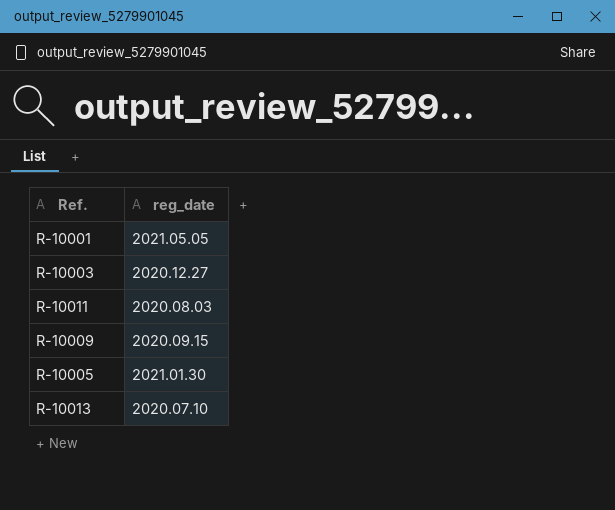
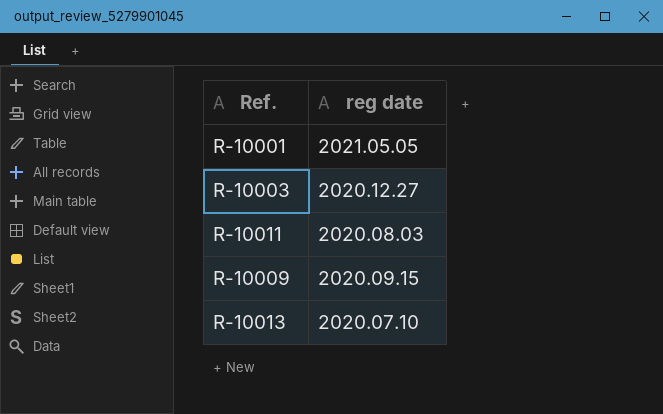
column name: reg_date -> reg date
row R-10005: 2021.01.30 -> none

